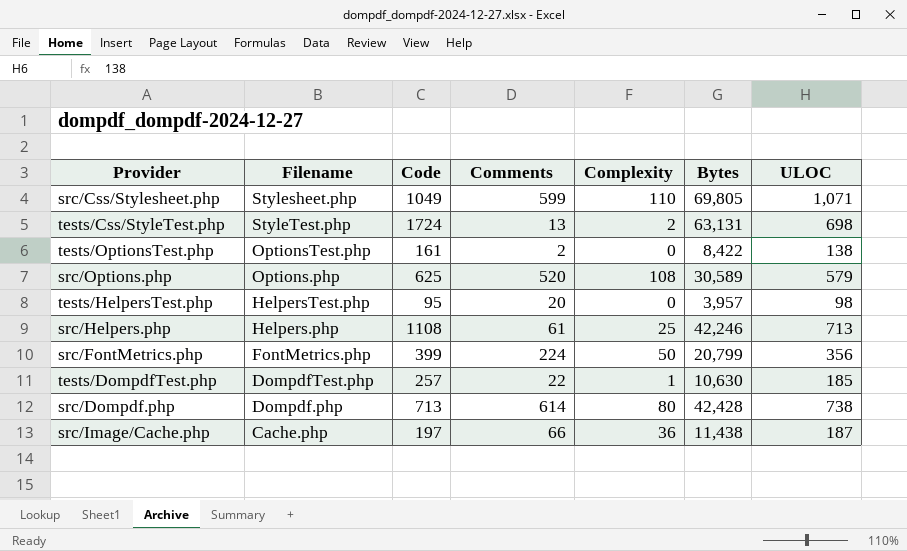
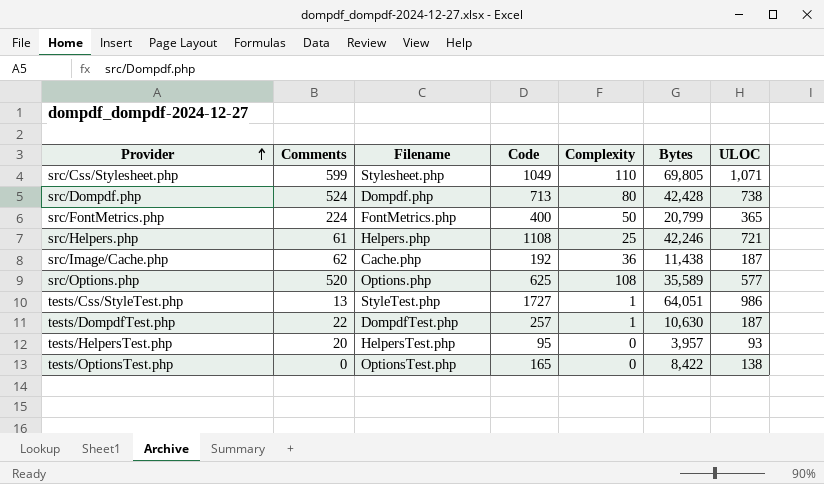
row order: none -> Provider ascending
column Comments | position: 4 -> 2
src/Dompdf.php | Comments: 614 -> 524
src/FontMetrics.php | Code: 399 -> 400
src/FontMetrics.php | ULOC: 356 -> 365
src/Helpers.php | ULOC: 713 -> 721
src/Image/Cache.php | Comments: 66 -> 62
src/Image/Cache.php | Code: 197 -> 192
src/Options.php | Bytes: 30,589 -> 35,589
src/Options.php | ULOC: 579 -> 577
tests/Css/StyleTest.php | Code: 1724 -> 1727
tests/Css/StyleTest.php | Complexity: 2 -> 1
tests/Css/StyleTest.php | Bytes: 63,131 -> 64,051
tests/Css/StyleTest.php | ULOC: 698 -> 986
tests/DompdfTest.php | ULOC: 185 -> 187
tests/HelpersTest.php | ULOC: 98 -> 93
tests/OptionsTest.php | Comments: 2 -> 0
tests/OptionsTest.php | Code: 161 -> 165

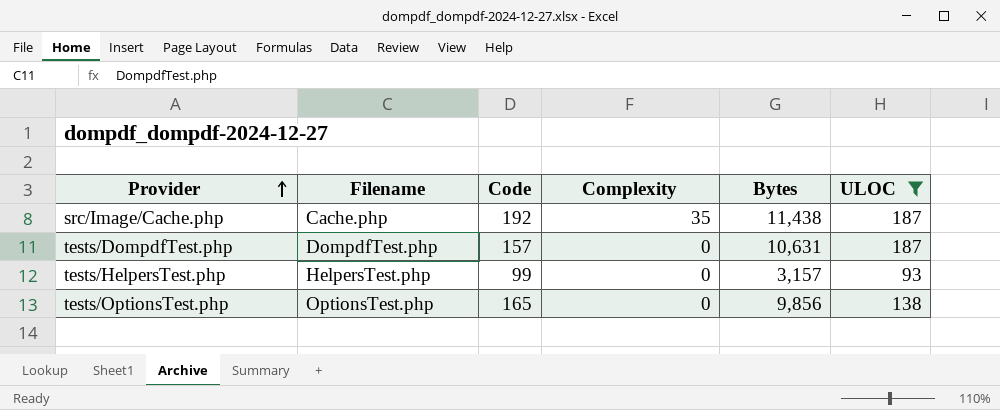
filter: none -> ULOC <= 187
column Comments | position: 2 -> none
src/Image/Cache.php | Complexity: 36 -> 35
tests/DompdfTest.php | Code: 257 -> 157
tests/DompdfTest.php | Complexity: 1 -> 0
tests/DompdfTest.php | Bytes: 10,630 -> 10,631
tests/HelpersTest.php | Code: 95 -> 99
tests/HelpersTest.php | Bytes: 3,957 -> 3,157
tests/OptionsTest.php | Bytes: 8,422 -> 9,856

